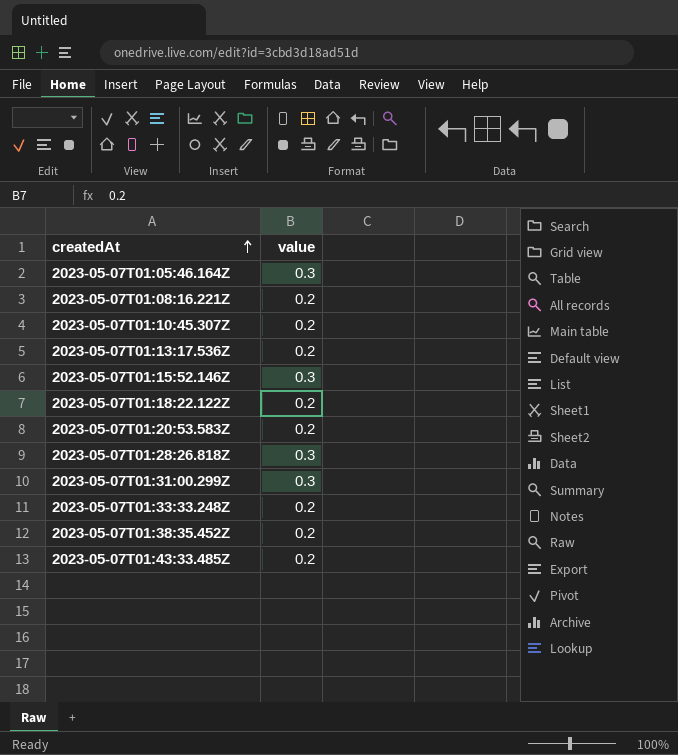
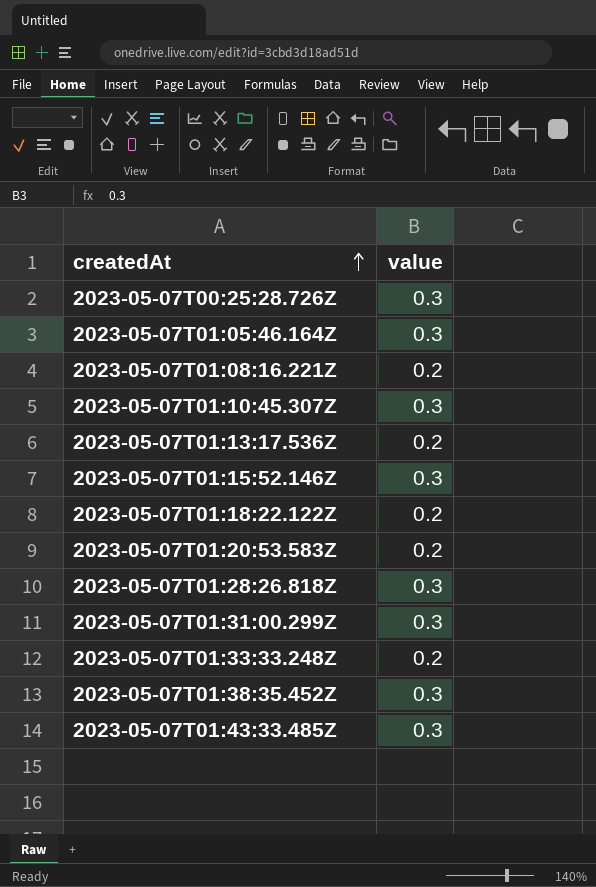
row 2023-05-07T00:25:28.726Z: none -> 0.3
2023-05-07T01:10:45.307Z | value: 0.2 -> 0.3
2023-05-07T01:38:35.452Z | value: 0.2 -> 0.3
2023-05-07T01:43:33.485Z | value: 0.2 -> 0.3

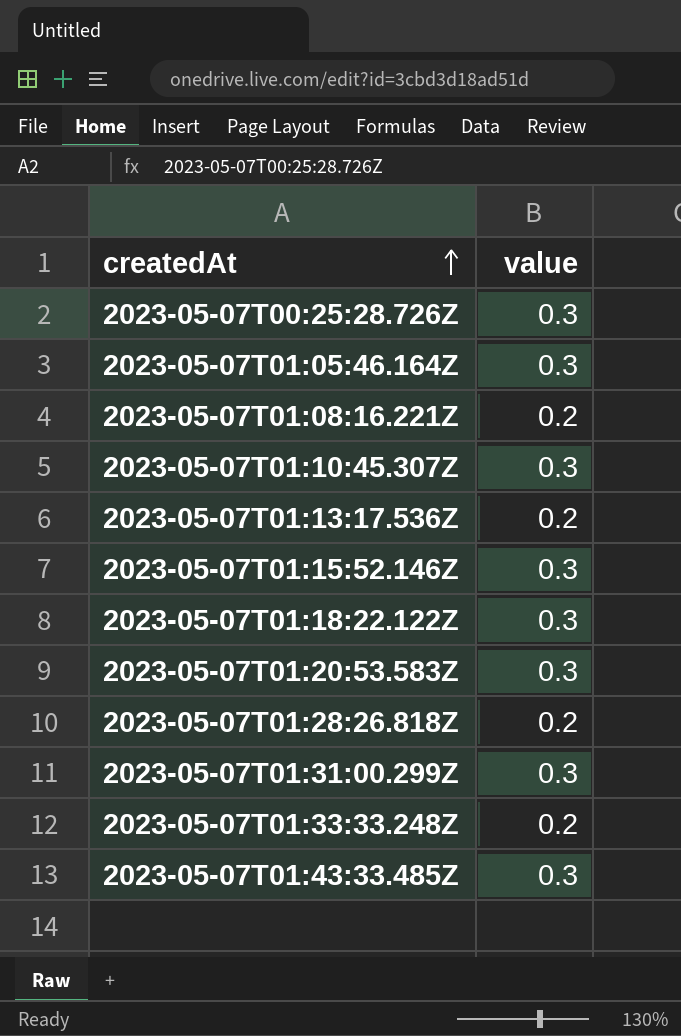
row 2023-05-07T01:38:35.452Z: 0.3 -> none
2023-05-07T01:18:22.122Z | value: 0.2 -> 0.3
2023-05-07T01:20:53.583Z | value: 0.2 -> 0.3
2023-05-07T01:28:26.818Z | value: 0.3 -> 0.2

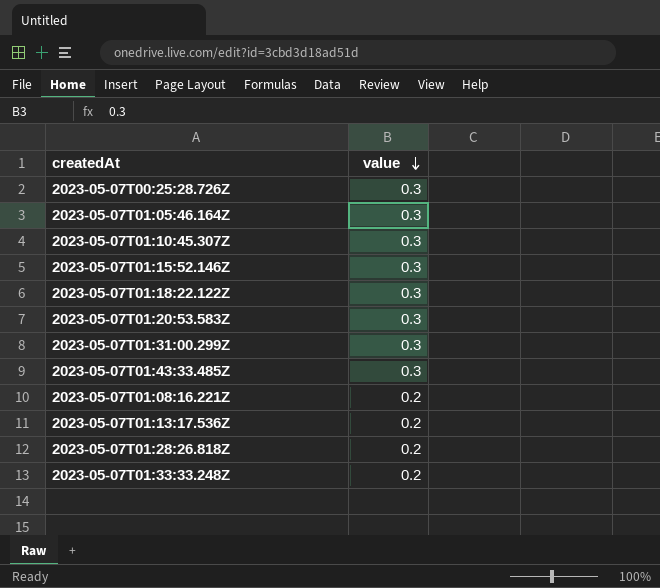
row order: createdAt ascending -> value descending

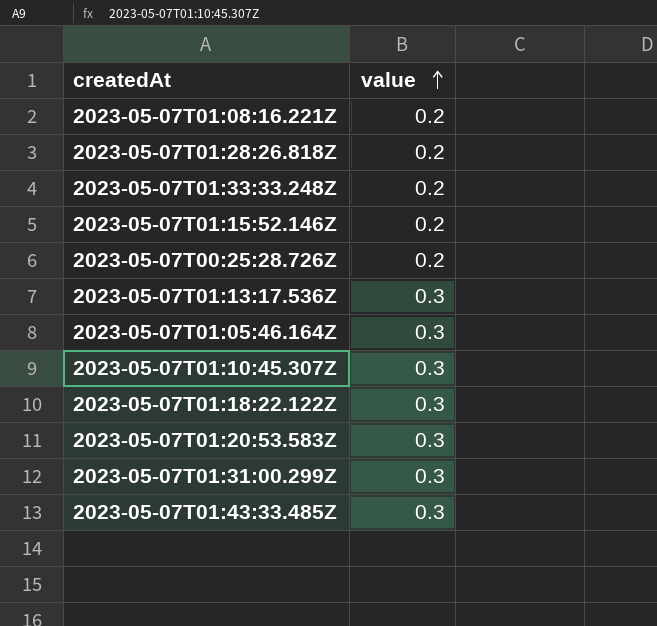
row order: value descending -> value ascending
2023-05-07T01:15:52.146Z | value: 0.3 -> 0.2
2023-05-07T00:25:28.726Z | value: 0.3 -> 0.2
2023-05-07T01:13:17.536Z | value: 0.2 -> 0.3

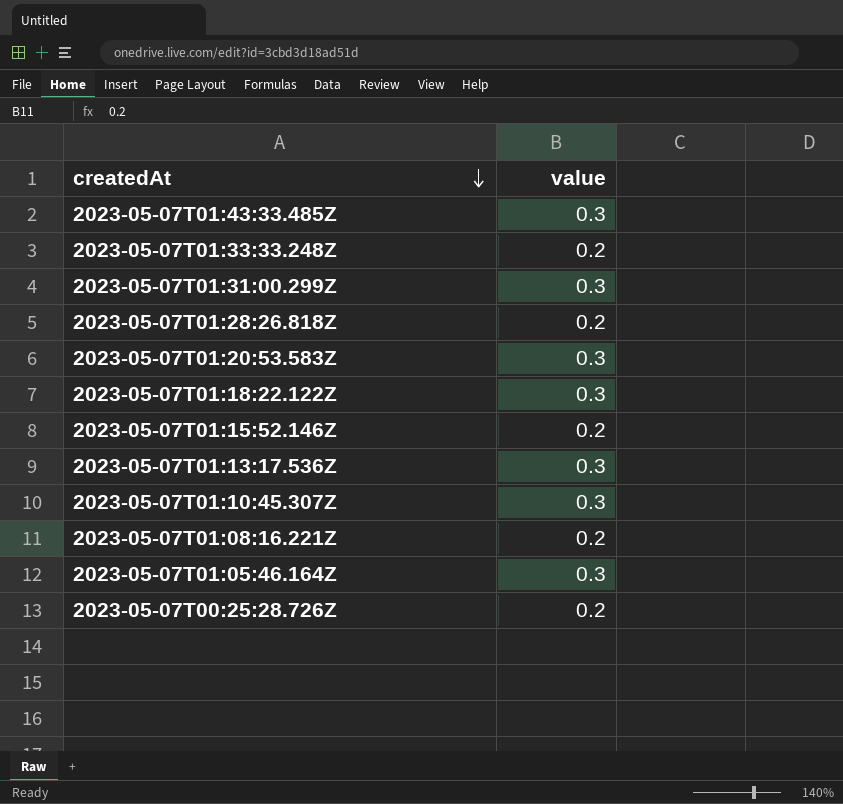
row order: value ascending -> createdAt descending

